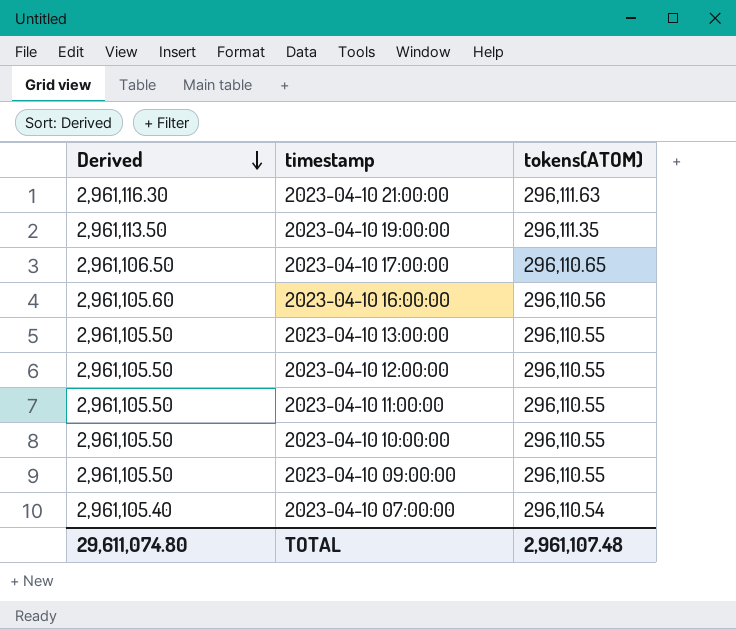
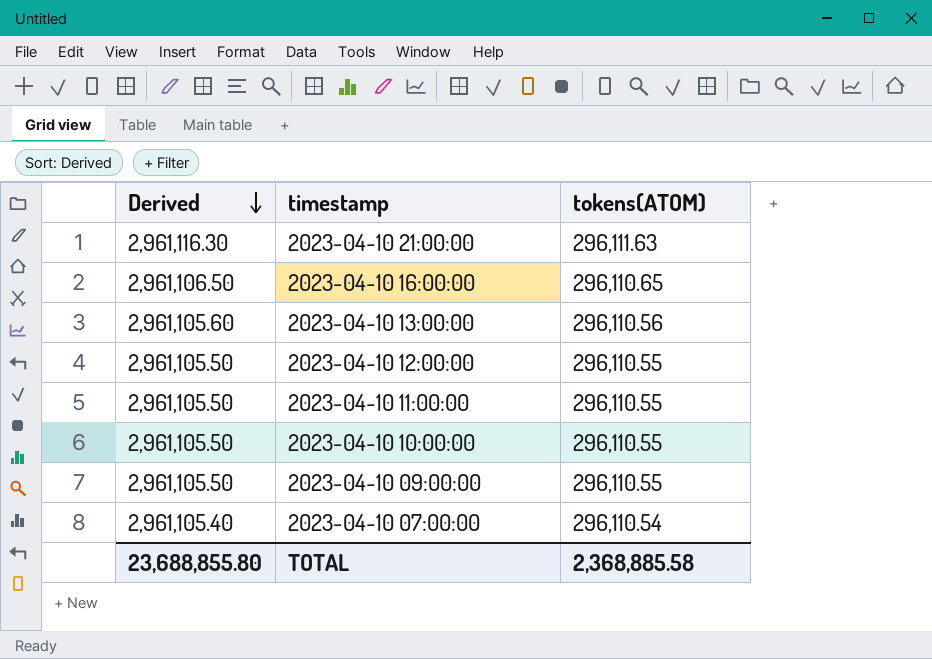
row 2023-04-10 19:00:00: 2,961,113.50 | 296,111.35 -> none
row 2023-04-10 17:00:00: 2,961,106.50 | 296,110.65 -> none
2023-04-10 16:00:00 | Derived: 2,961,105.60 -> 2,961,106.50
2023-04-10 16:00:00 | tokens(ATOM): 296,110.56 -> 296,110.65
2023-04-10 13:00:00 | Derived: 2,961,105.50 -> 2,961,105.60
2023-04-10 13:00:00 | tokens(ATOM): 296,110.55 -> 296,110.56
TOTAL | Derived: 29,611,074.80 -> 23,688,855.80
TOTAL | tokens(ATOM): 2,961,107.48 -> 2,368,885.58

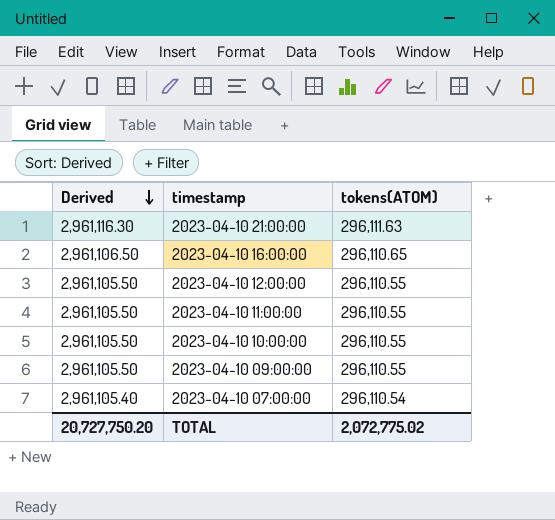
row 2023-04-10 13:00:00: 2,961,105.60 | 296,110.56 -> none
TOTAL | Derived: 23,688,855.80 -> 20,727,750.20
TOTAL | tokens(ATOM): 2,368,885.58 -> 2,072,775.02

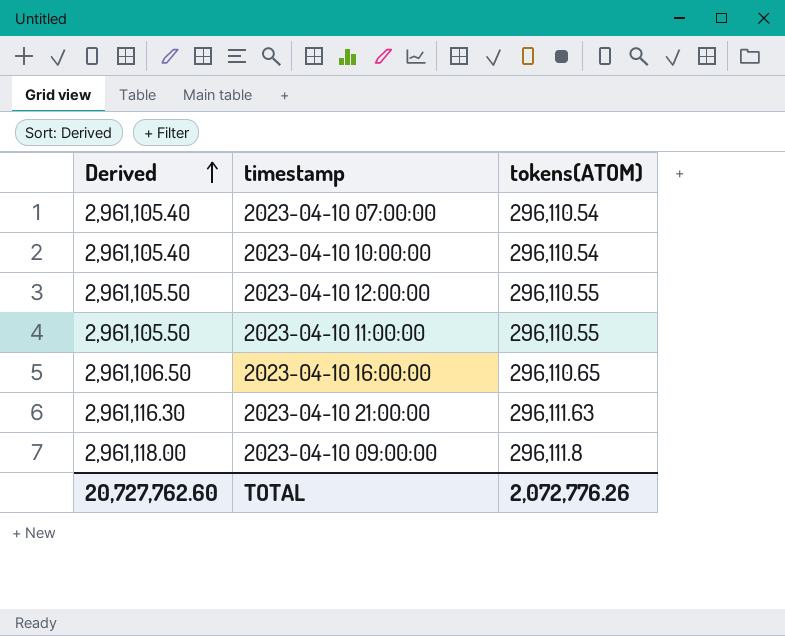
row order: Derived descending -> Derived ascending
2023-04-10 10:00:00 | Derived: 2,961,105.50 -> 2,961,105.40
2023-04-10 10:00:00 | tokens(ATOM): 296,110.55 -> 296,110.54
2023-04-10 09:00:00 | Derived: 2,961,105.50 -> 2,961,118.00
2023-04-10 09:00:00 | tokens(ATOM): 296,110.55 -> 296,111.8
TOTAL | Derived: 20,727,750.20 -> 20,727,762.60
TOTAL | tokens(ATOM): 2,072,775.02 -> 2,072,776.26

